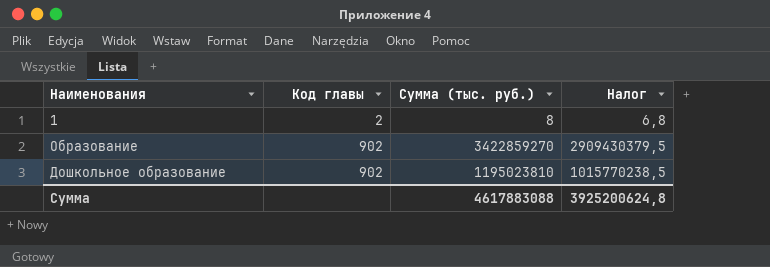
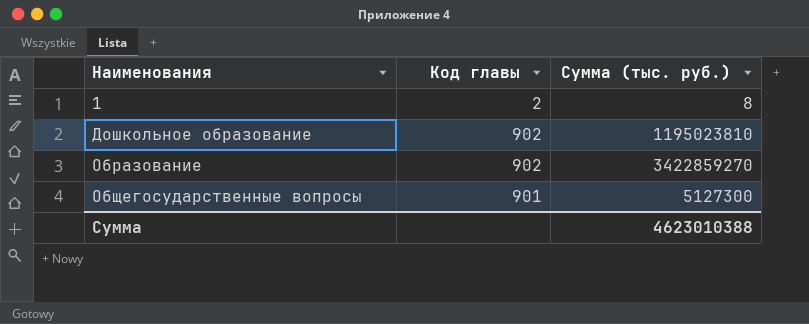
row order: Код главы ascending -> Наименования ascending
column Налог | formula: [Сумма (тыс. руб.)] * 0,85 -> none
row Общегосударственные вопросы: none -> 901 | 5127300
Сумма | Сумма (тыс. руб.): 4617883088 -> 4623010388

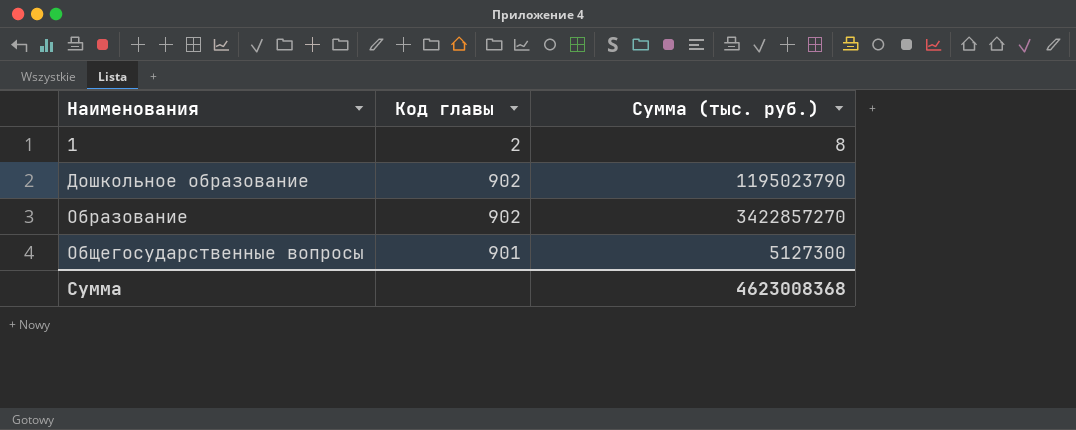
Дошкольное образование | Сумма (тыс. руб.): 1195023810 -> 1195023790
Образование | Сумма (тыс. руб.): 3422859270 -> 3422857270
Сумма | Сумма (тыс. руб.): 4623010388 -> 4623008368

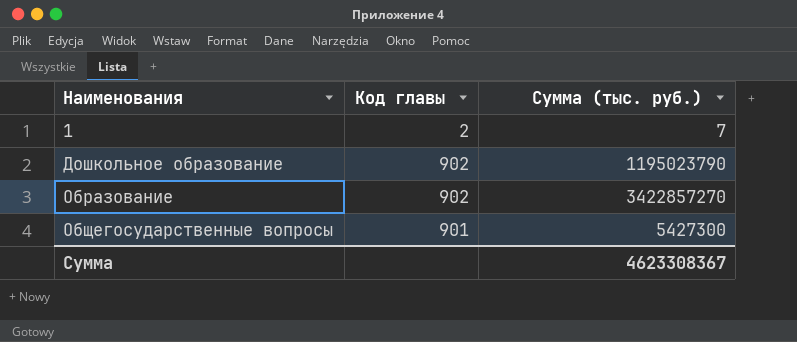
1 | Сумма (тыс. руб.): 8 -> 7
Общегосударственные вопросы | Сумма (тыс. руб.): 5127300 -> 5427300
Сумма | Сумма (тыс. руб.): 4623008368 -> 4623308367

